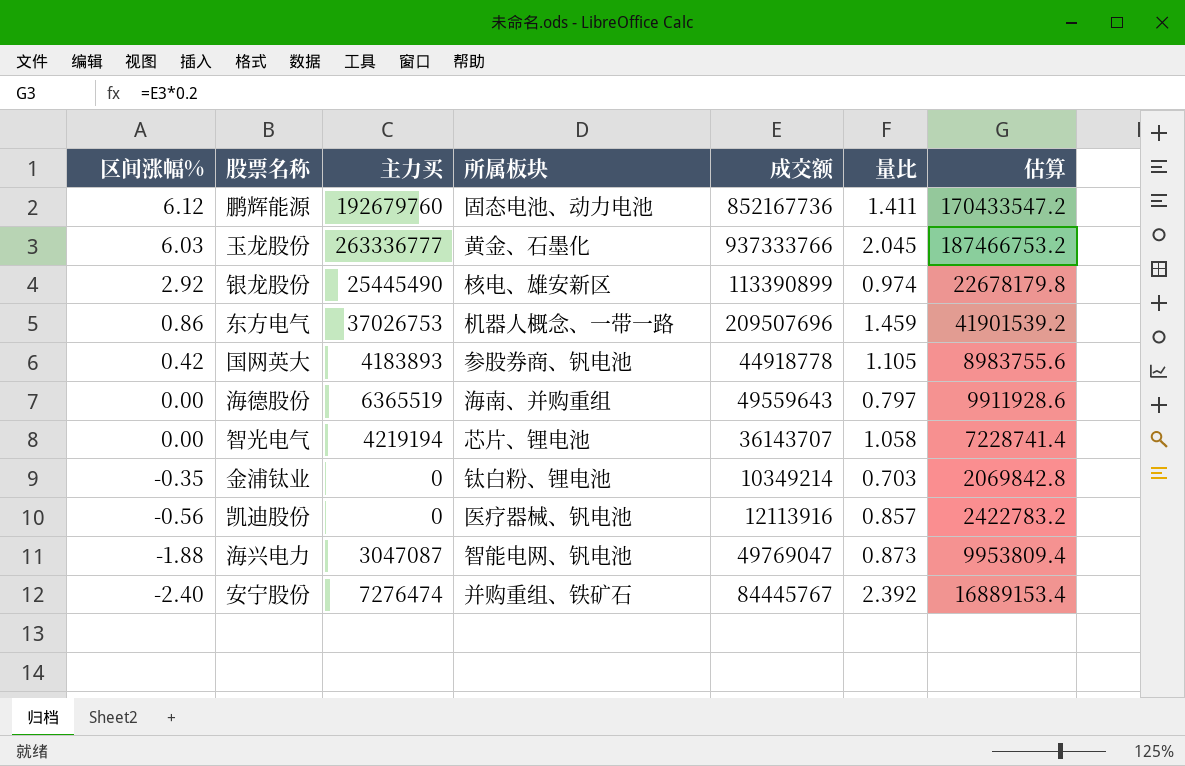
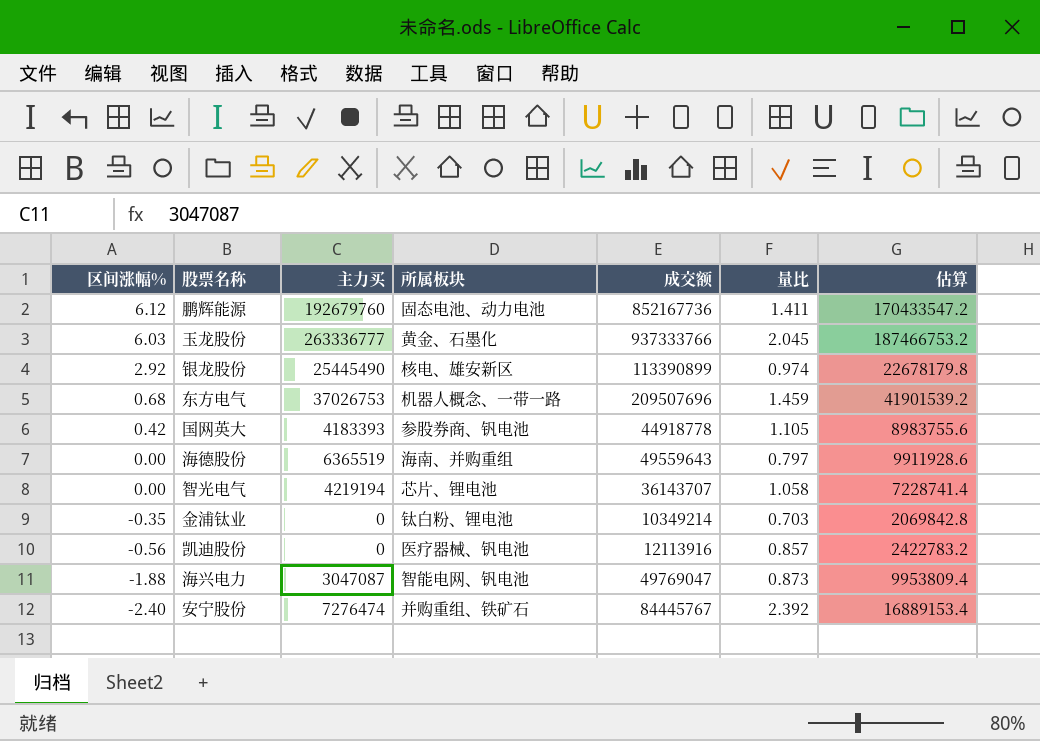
东方电气 | 区间涨幅%: 0.86 -> 0.68
国网英大 | 主力买: 4183893 -> 4183393

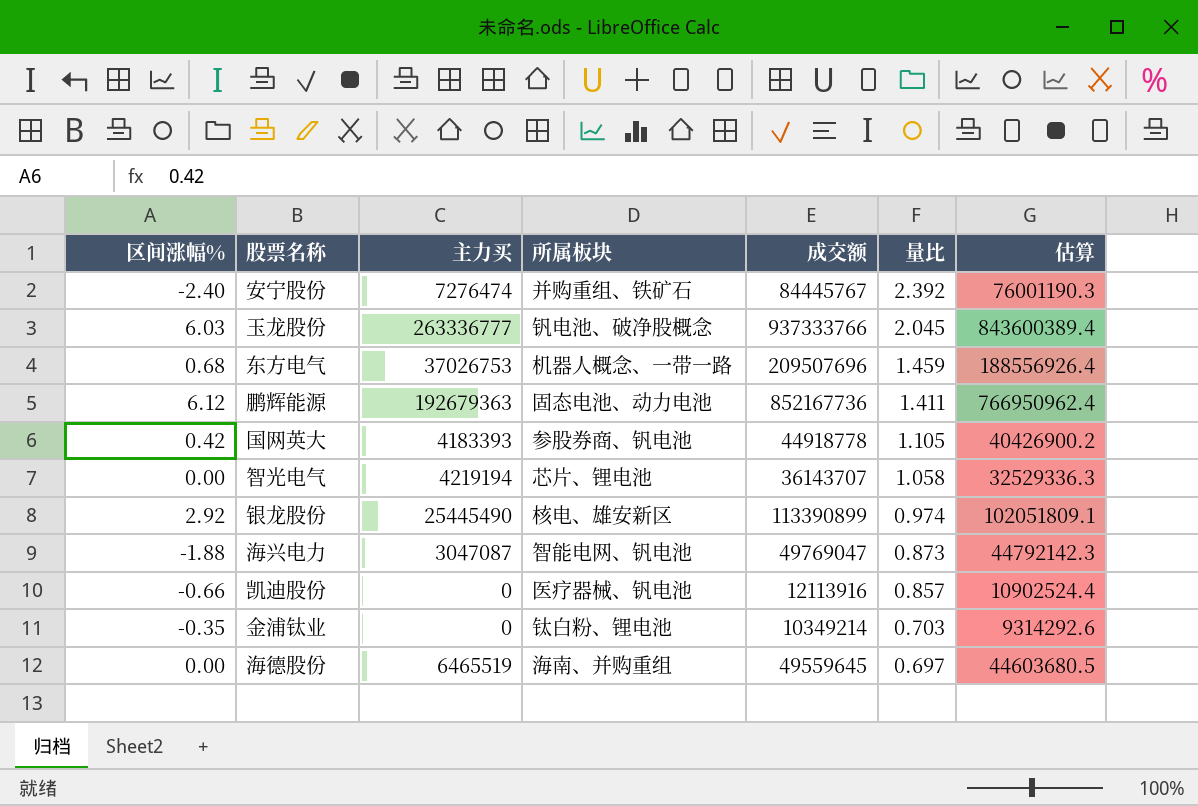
row order: 区间涨幅% descending -> 量比 descending
column 估算 | formula: [成交额] * 0.2 -> [成交额] * 0.9
玉龙股份 | 所属板块: 黄金、石墨化 -> 钒电池、破净股概念
鹏辉能源 | 主力买: 192679760 -> 192679363
凯迪股份 | 区间涨幅%: -0.56 -> -0.66
海德股份 | 主力买: 6365519 -> 6465519
海德股份 | 成交额: 49559643 -> 49559645
海德股份 | 量比: 0.797 -> 0.697

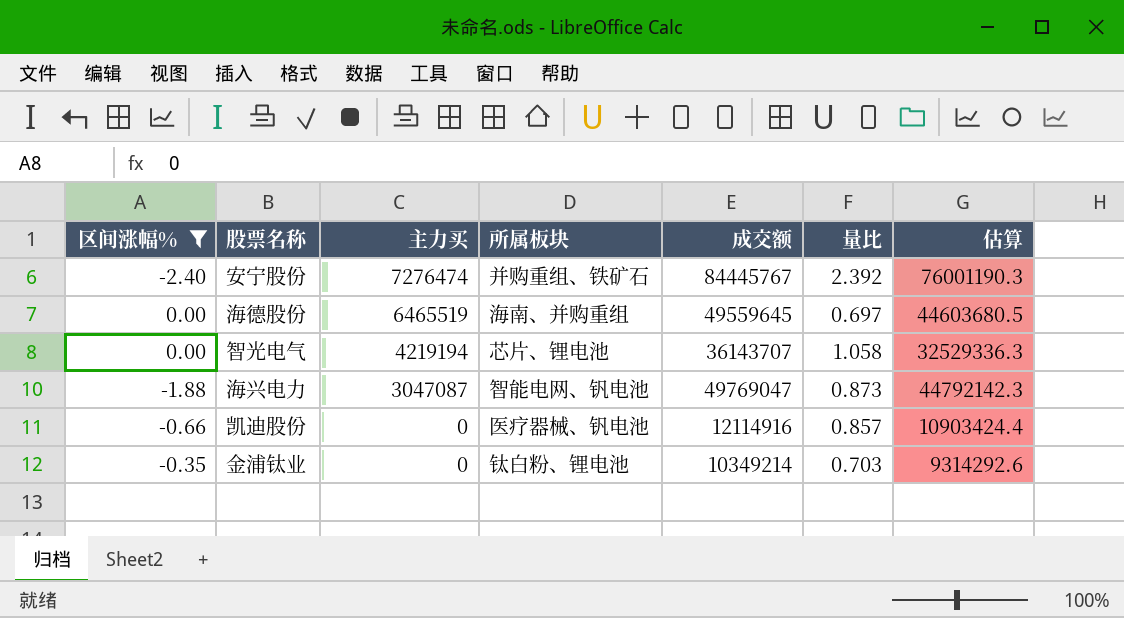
filter: none -> 区间涨幅% <= 0.00
row order: 量比 descending -> 主力买 descending
凯迪股份 | 成交额: 12113916 -> 12114916
凯迪股份 | 估算: 10902524.4 -> 10903424.4

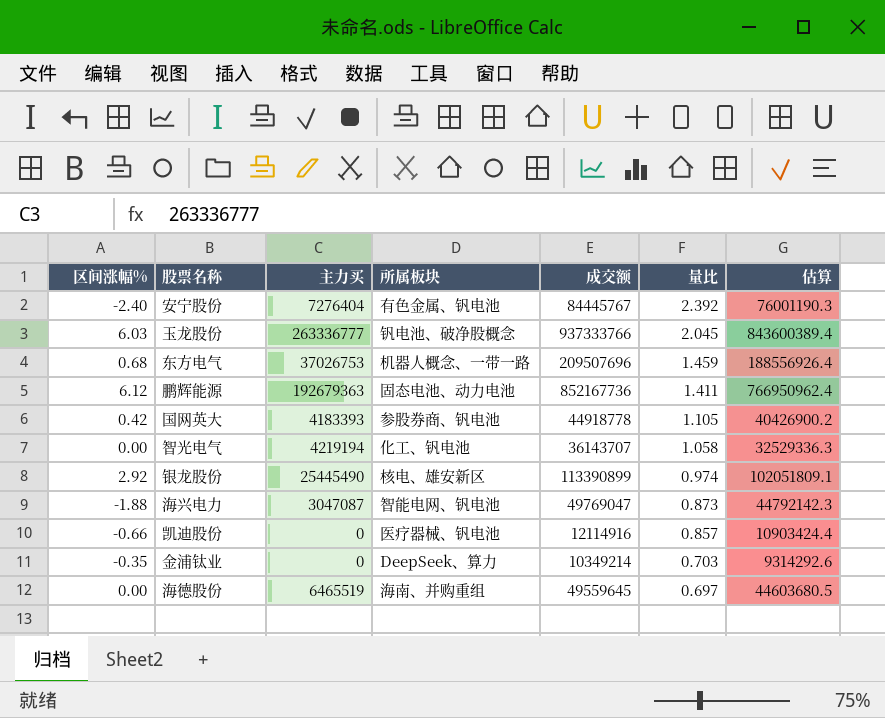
filter: 区间涨幅% <= 0.00 -> none
row order: 主力买 descending -> 量比 descending
安宁股份 | 主力买: 7276474 -> 7276404
安宁股份 | 所属板块: 并购重组、铁矿石 -> 有色金属、钒电池
智光电气 | 所属板块: 芯片、锂电池 -> 化工、钒电池
金浦钛业 | 所属板块: 钛白粉、锂电池 -> DeepSeek、算力

